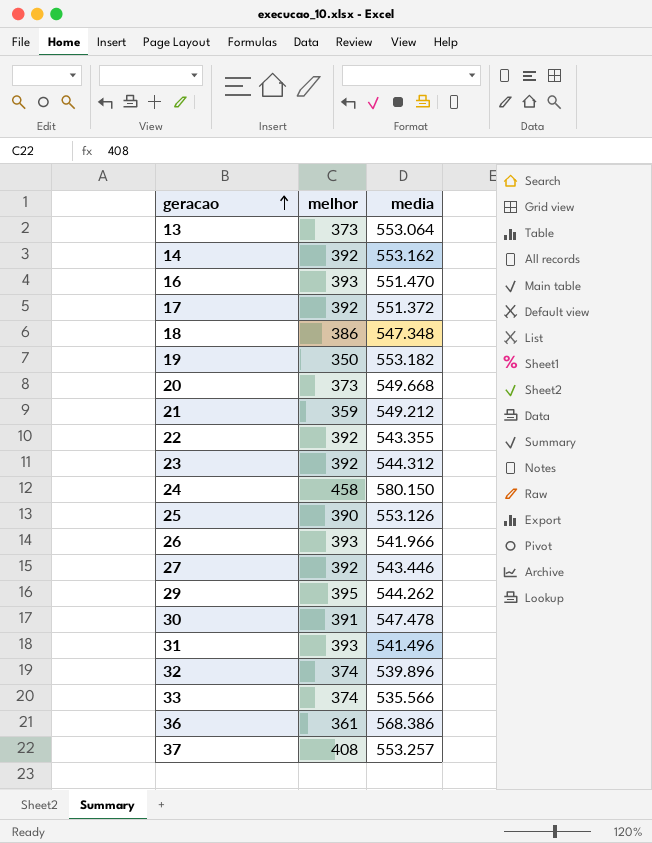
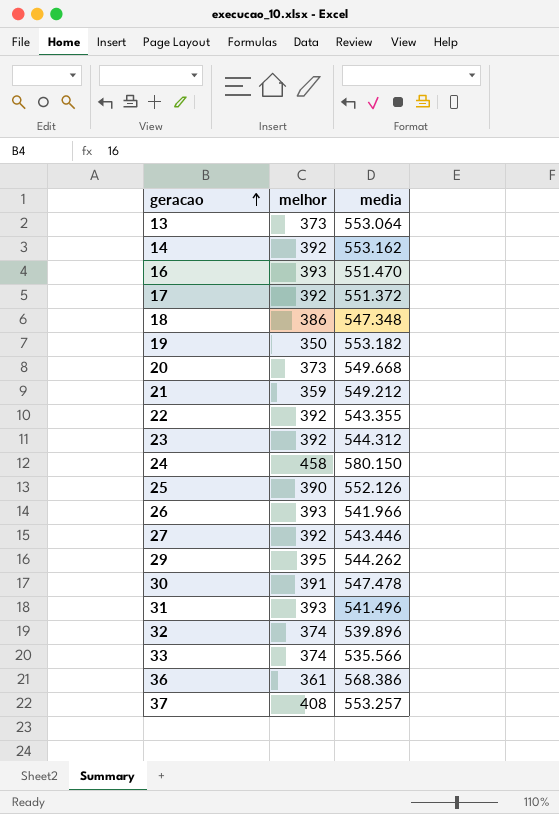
25 | media: 553.126 -> 552.126

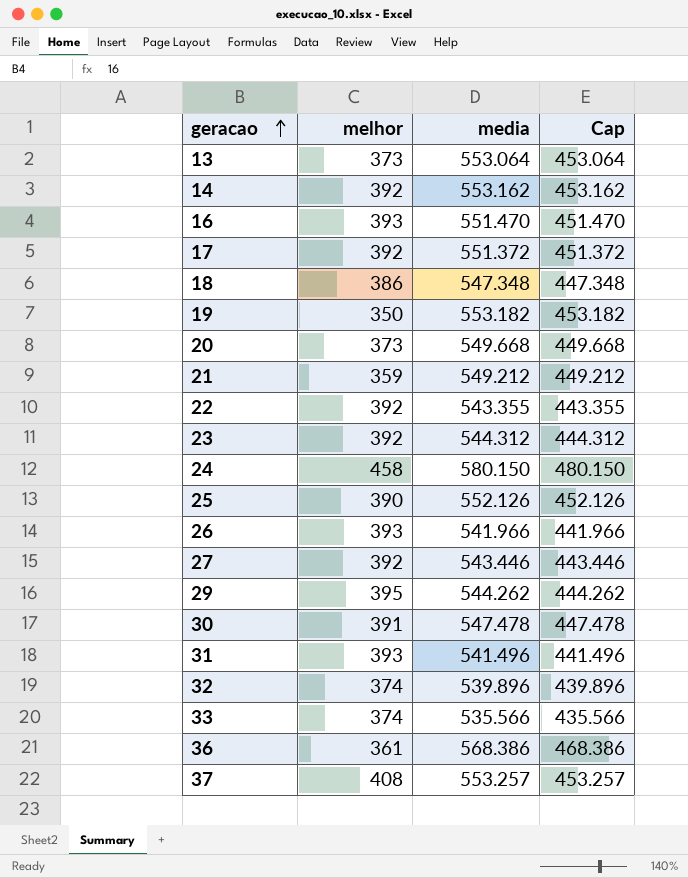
column Cap | formula: none -> [media] - 100

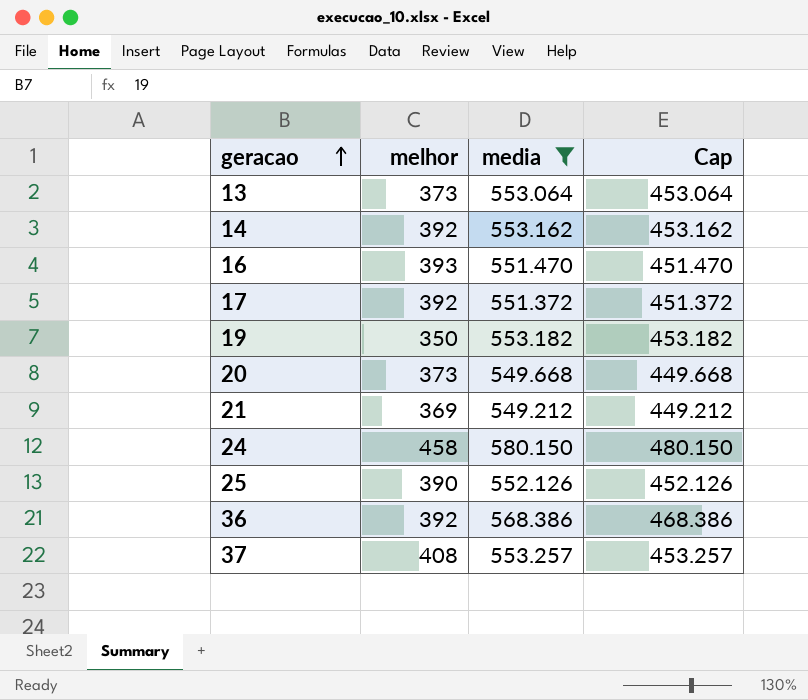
filter: none -> media >= 549.212
21 | melhor: 359 -> 369
36 | melhor: 361 -> 392

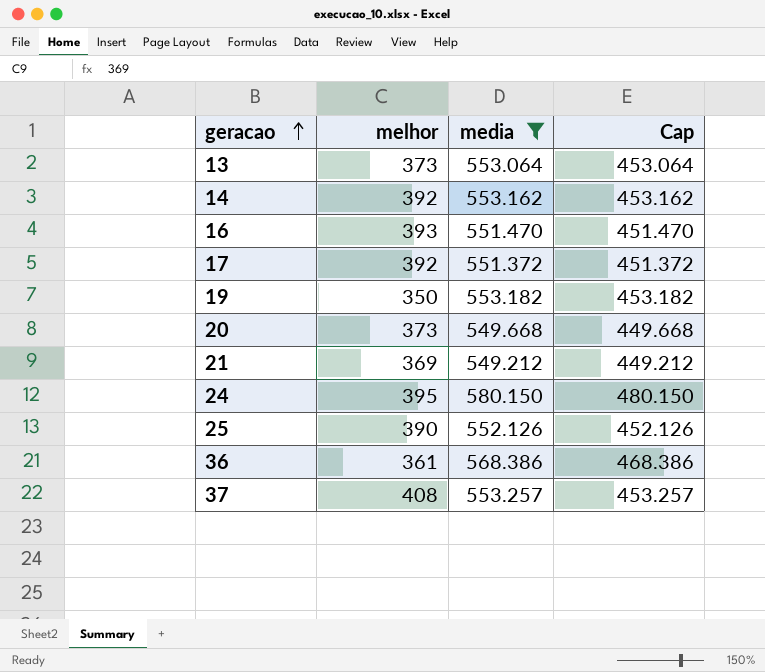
24 | melhor: 458 -> 395
36 | melhor: 392 -> 361

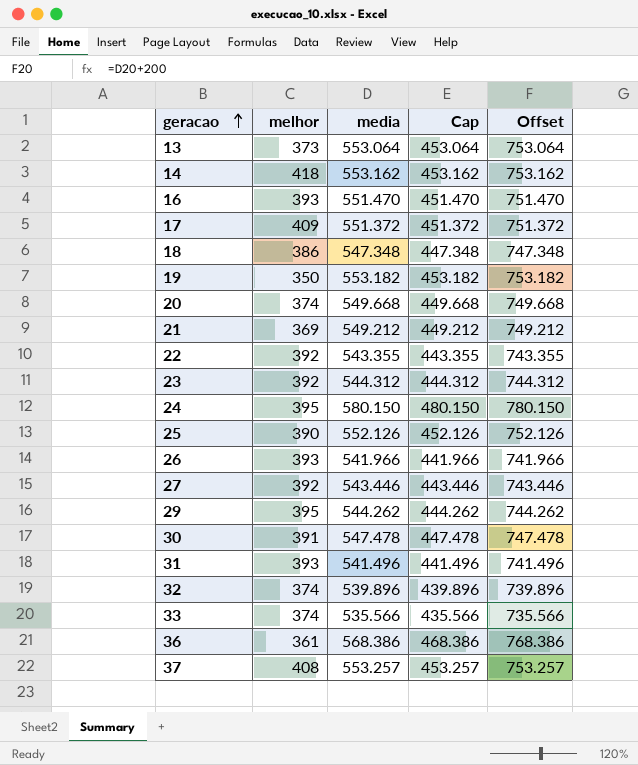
filter: media >= 549.212 -> none
column Offset | formula: none -> [media] + 200
14 | melhor: 392 -> 418
17 | melhor: 392 -> 409
20 | melhor: 373 -> 374

